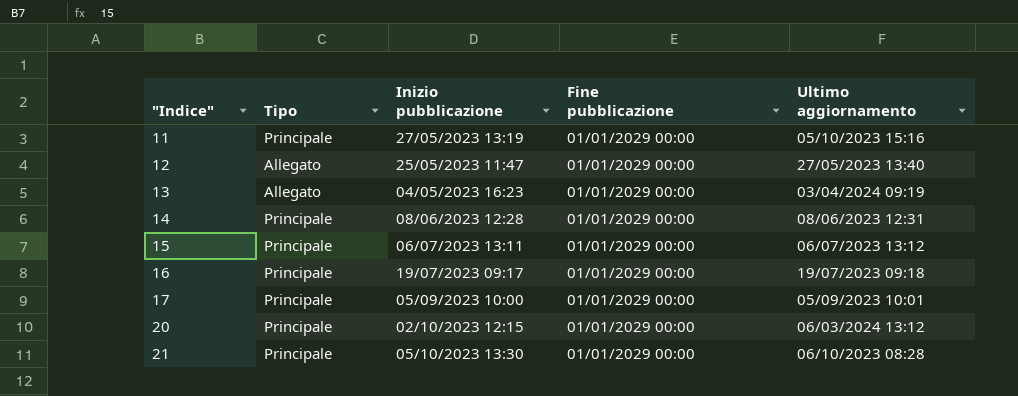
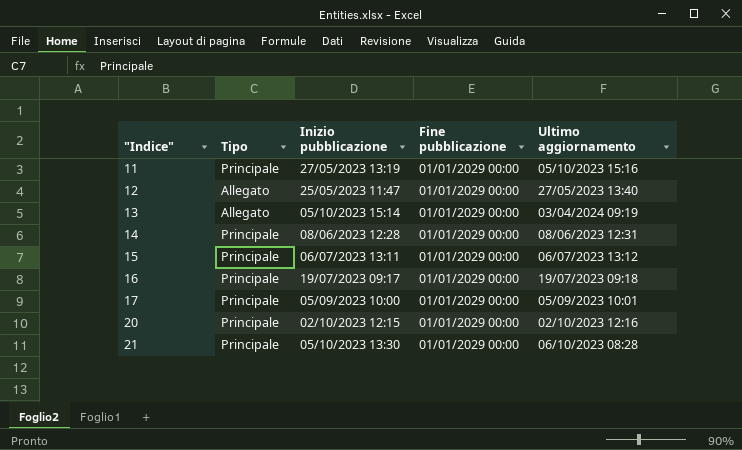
13 | Inizio pubblicazione: 04/05/2023 16:23 -> 05/10/2023 15:14
20 | Ultimo aggiornamento: 06/03/2024 13:12 -> 02/10/2023 12:16

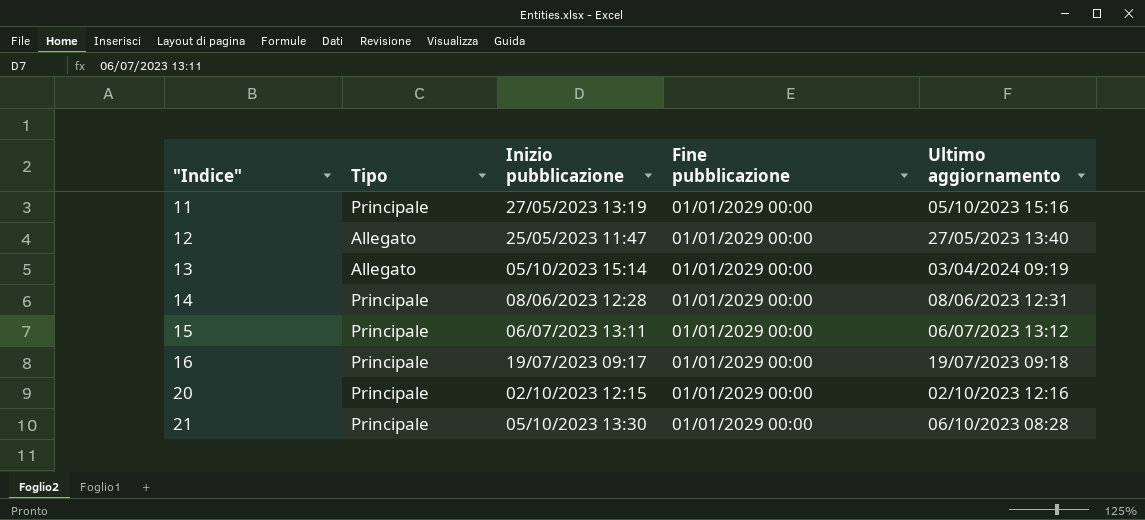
row 17: Principale | 05/09/2023 10:00 | 01/01/2029 00:00 | 05/09/2023 10:01 -> none

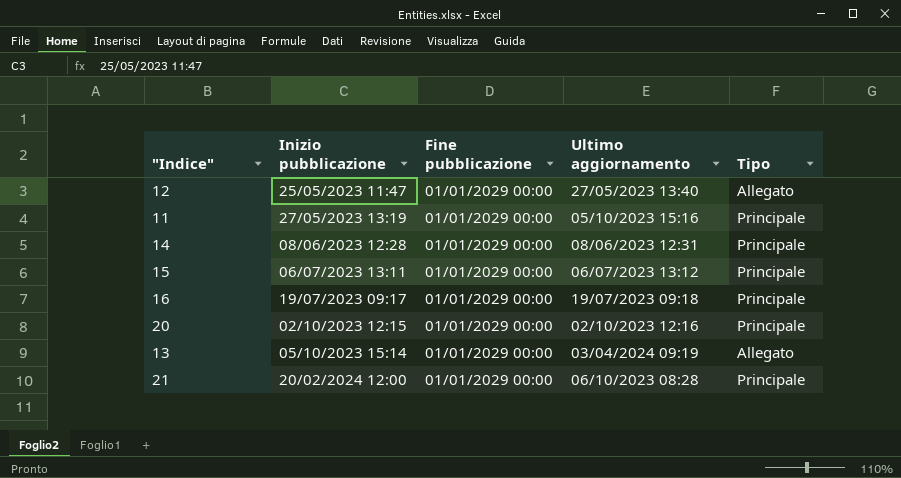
row order: "Indice" ascending -> Inizio pubblicazione ascending
column Tipo | position: 2 -> 5
21 | Inizio pubblicazione: 05/10/2023 13:30 -> 20/02/2024 12:00

